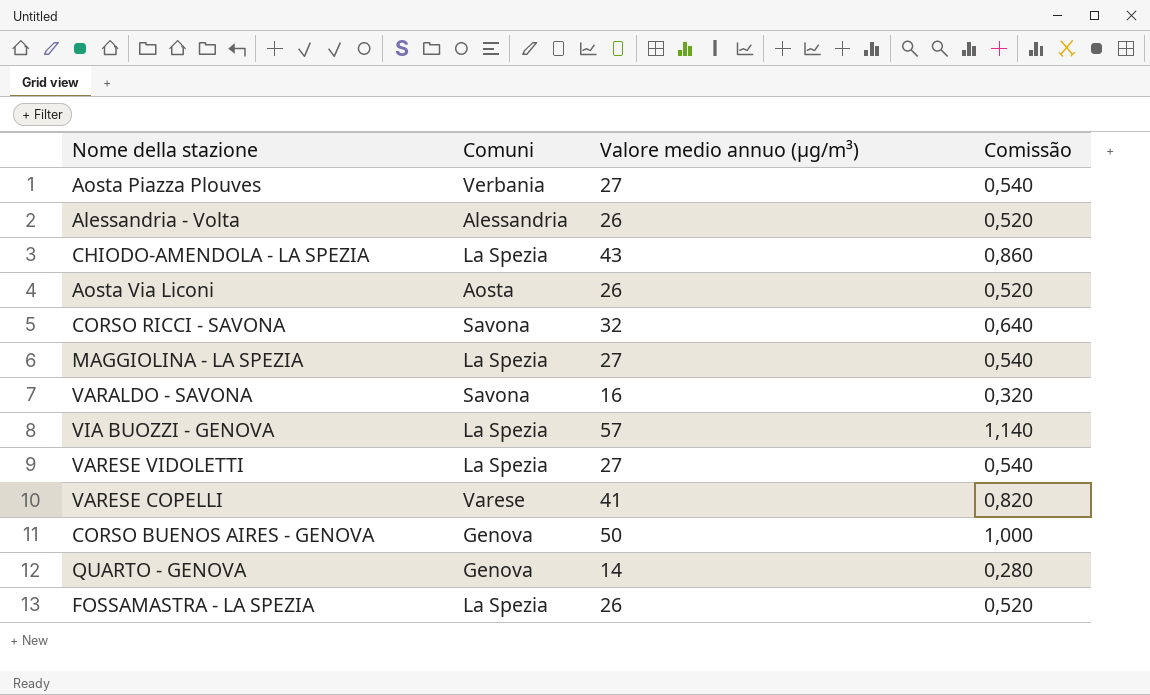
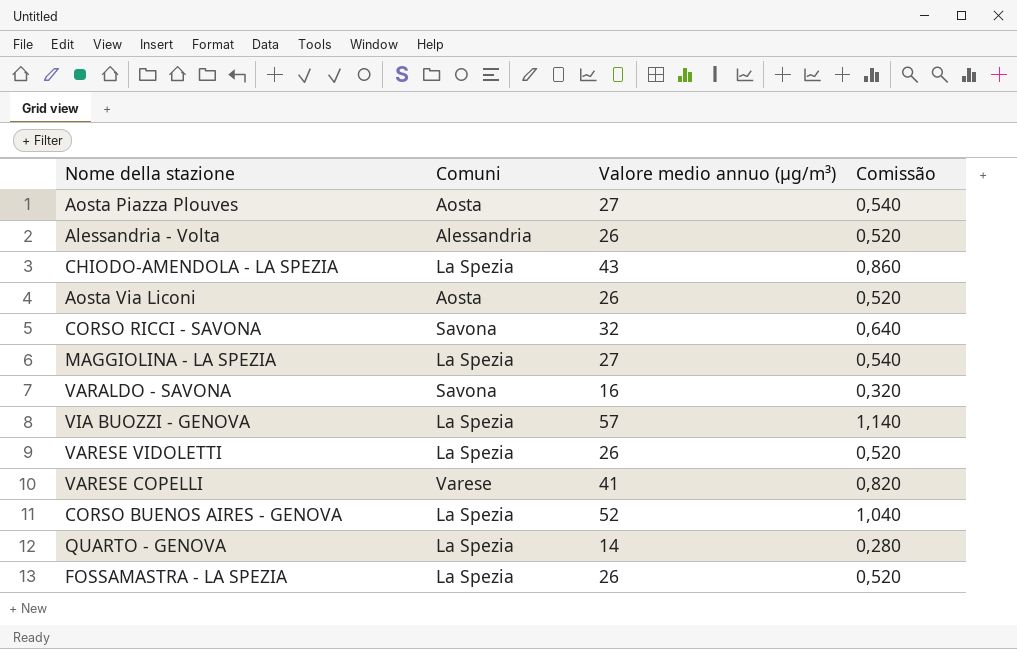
Aosta Piazza Plouves | Comuni: Verbania -> Aosta
VARESE VIDOLETTI | Valore medio annuo (µg/m³): 27 -> 26
VARESE VIDOLETTI | Comissão: 0,540 -> 0,520
CORSO BUENOS AIRES - GENOVA | Comuni: Genova -> La Spezia
CORSO BUENOS AIRES - GENOVA | Valore medio annuo (µg/m³): 50 -> 52
CORSO BUENOS AIRES - GENOVA | Comissão: 1,000 -> 1,040
QUARTO - GENOVA | Comuni: Genova -> La Spezia

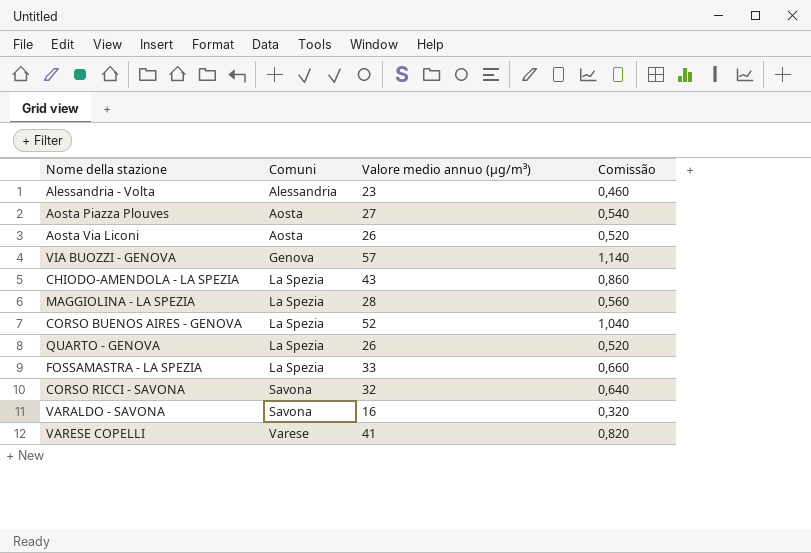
row order: none -> Comuni ascending
row VARESE VIDOLETTI: La Spezia | 26 | 0,520 -> none
Alessandria - Volta | Valore medio annuo (µg/m³): 26 -> 23
Alessandria - Volta | Comissão: 0,520 -> 0,460
VIA BUOZZI - GENOVA | Comuni: La Spezia -> Genova
MAGGIOLINA - LA SPEZIA | Valore medio annuo (µg/m³): 27 -> 28
MAGGIOLINA - LA SPEZIA | Comissão: 0,540 -> 0,560
QUARTO - GENOVA | Valore medio annuo (µg/m³): 14 -> 26
QUARTO - GENOVA | Comissão: 0,280 -> 0,520
FOSSAMASTRA - LA SPEZIA | Valore medio annuo (µg/m³): 26 -> 33
FOSSAMASTRA - LA SPEZIA | Comissão: 0,520 -> 0,660

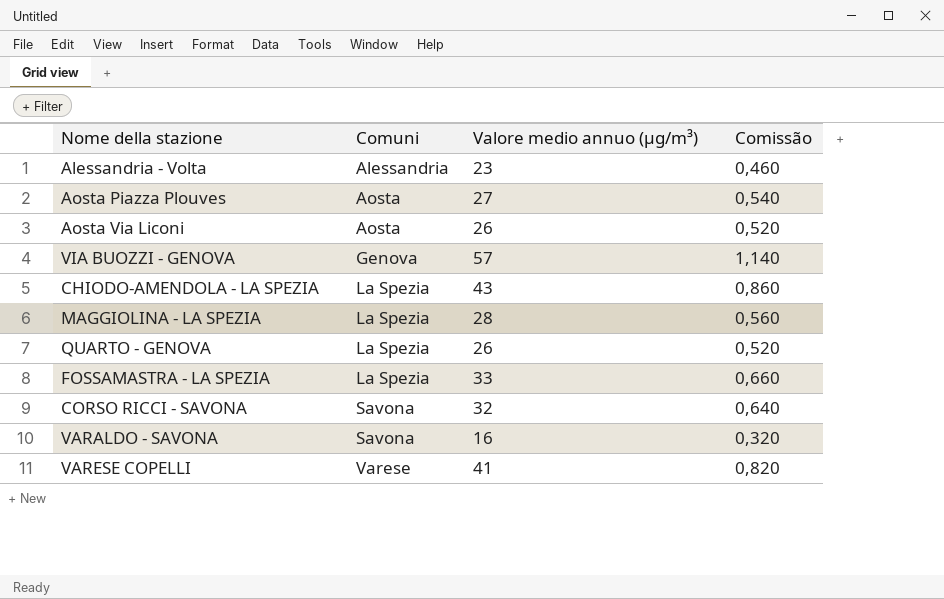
row CORSO BUENOS AIRES - GENOVA: La Spezia | 52 | 1,040 -> none

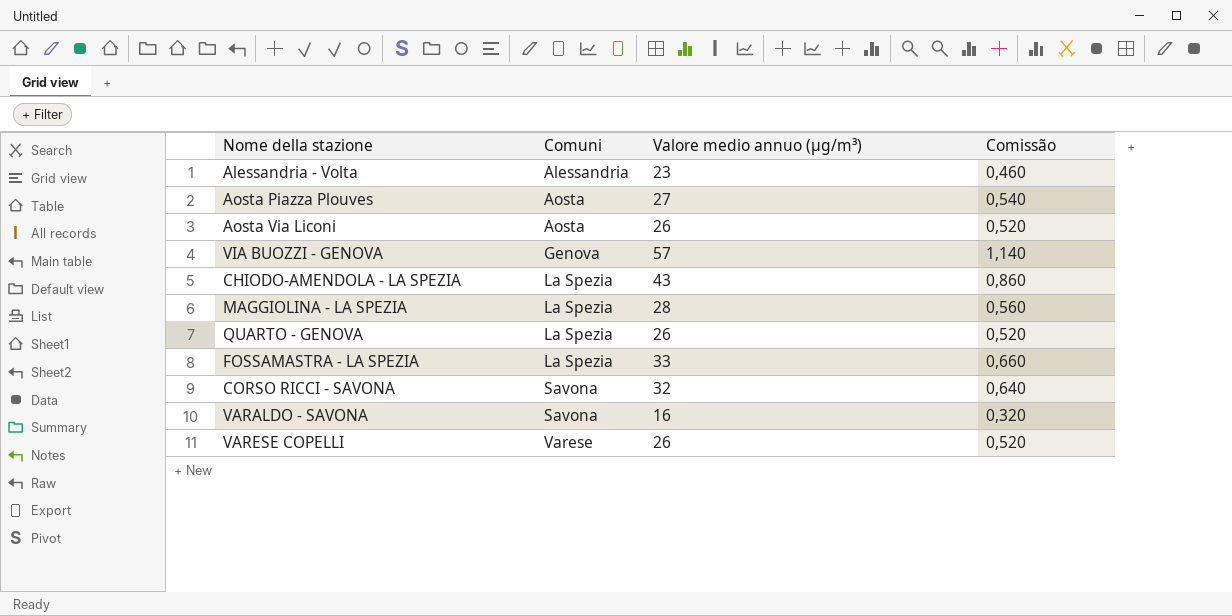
VARESE COPELLI | Valore medio annuo (µg/m³): 41 -> 26
VARESE COPELLI | Comissão: 0,820 -> 0,520

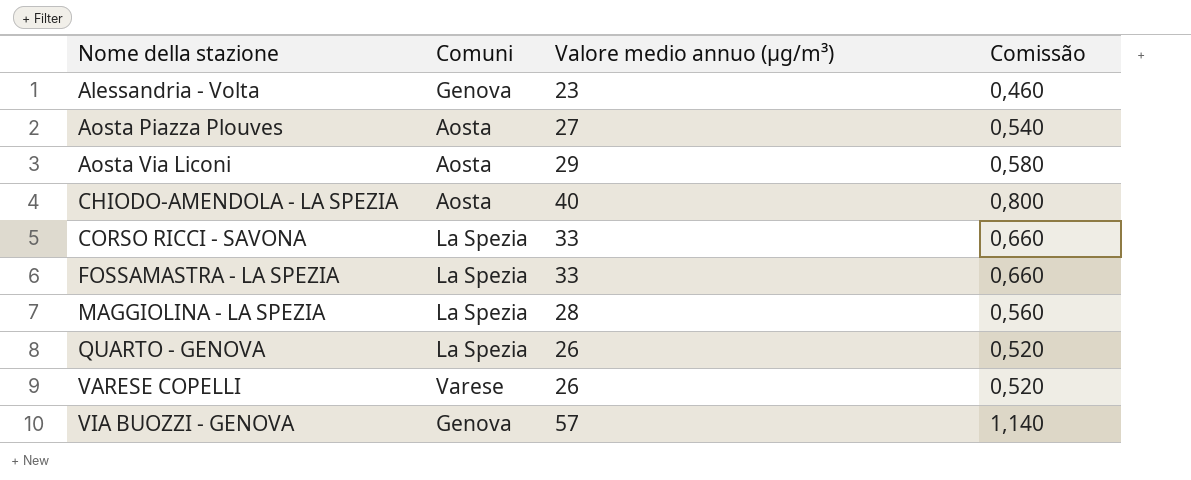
row order: Comuni ascending -> Nome della stazione ascending
row VARALDO - SAVONA: Savona | 16 | 0,320 -> none
Alessandria - Volta | Comuni: Alessandria -> Genova
Aosta Via Liconi | Valore medio annuo (µg/m³): 26 -> 29
Aosta Via Liconi | Comissão: 0,520 -> 0,580
CHIODO-AMENDOLA - LA SPEZIA | Comuni: La Spezia -> Aosta
CHIODO-AMENDOLA - LA SPEZIA | Valore medio annuo (µg/m³): 43 -> 40
CHIODO-AMENDOLA - LA SPEZIA | Comissão: 0,860 -> 0,800
CORSO RICCI - SAVONA | Comuni: Savona -> La Spezia
CORSO RICCI - SAVONA | Valore medio annuo (µg/m³): 32 -> 33
CORSO RICCI - SAVONA | Comissão: 0,640 -> 0,660

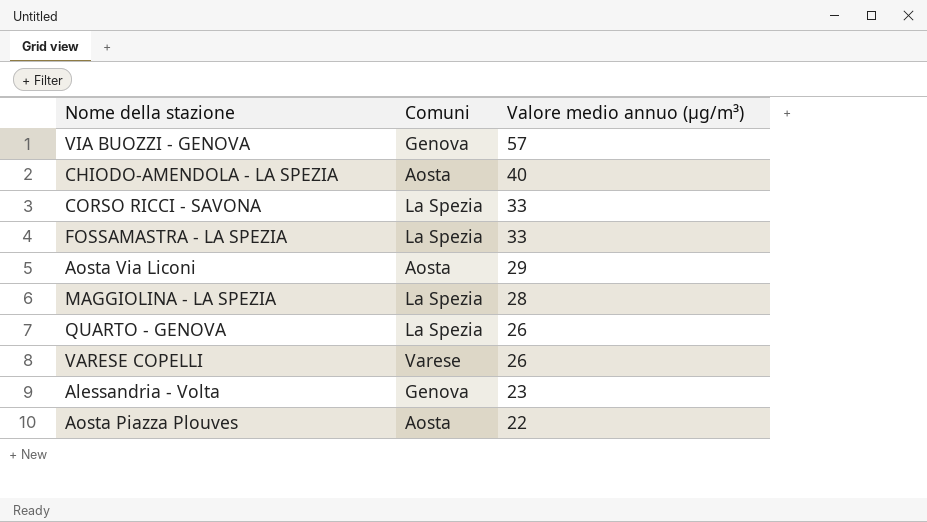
row order: Nome della stazione ascending -> Valore medio annuo (µg/m³) descending
column Comissão | formula: [Valore medio annuo (µg/m³)] * 0,02 -> none
Aosta Piazza Plouves | Valore medio annuo (µg/m³): 27 -> 22

